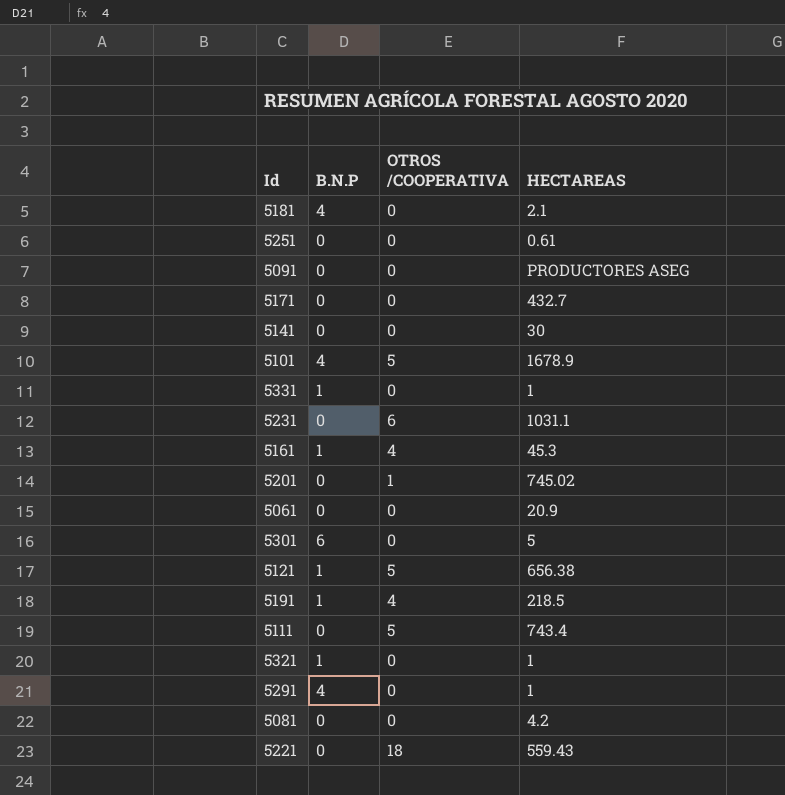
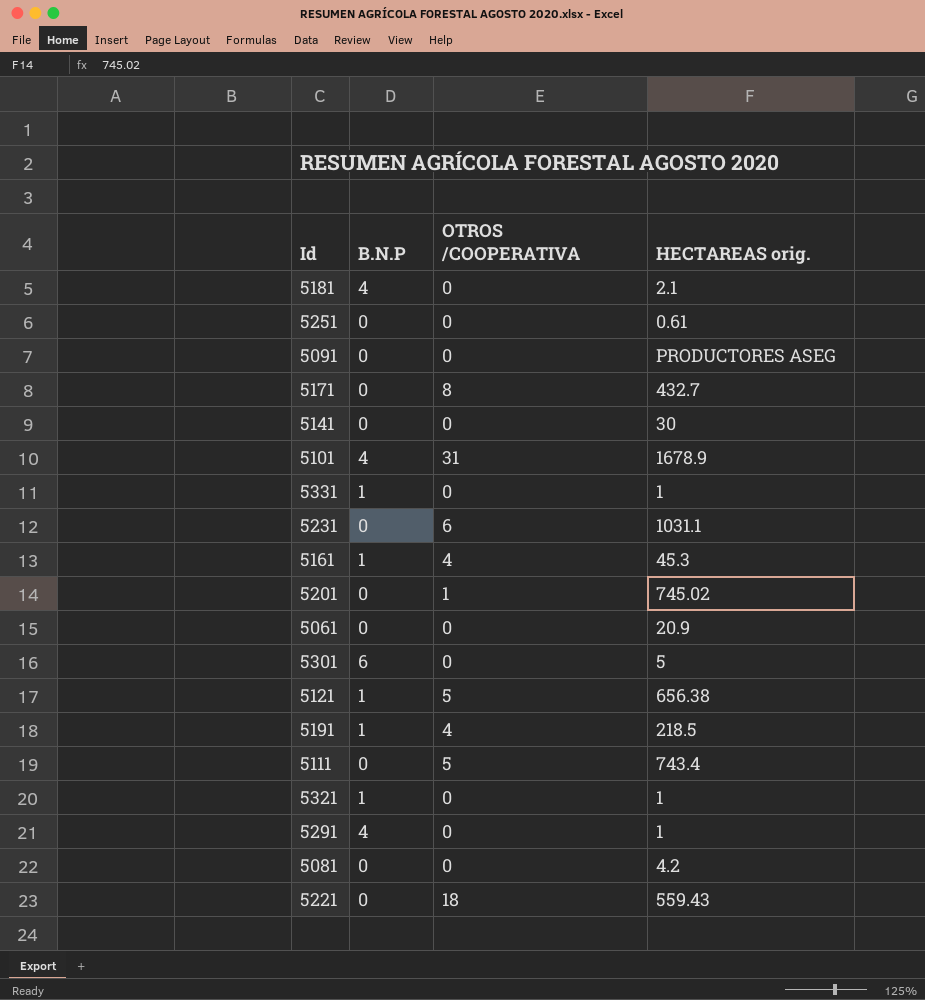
column name: HECTAREAS -> HECTAREAS orig.
5171 | OTROS /COOPERATIVA: 0 -> 8
5101 | OTROS /COOPERATIVA: 5 -> 31

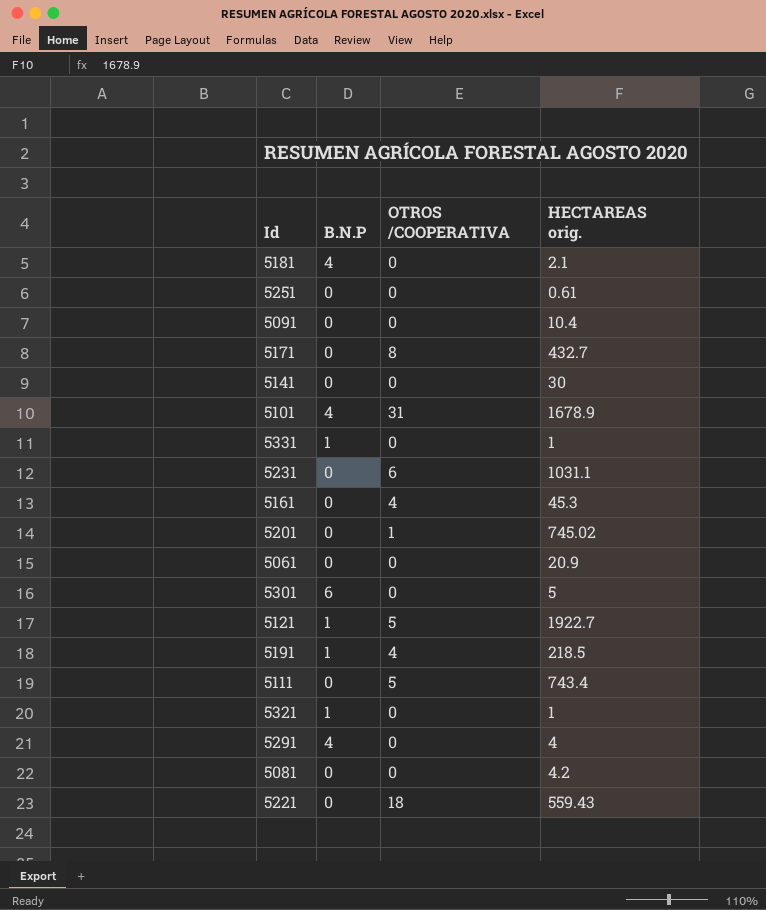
5091 | HECTAREAS orig.: PRODUCTORES ASEG -> 10.4
5161 | B.N.P: 1 -> 0
5121 | HECTAREAS orig.: 656.38 -> 1922.7
5291 | HECTAREAS orig.: 1 -> 4

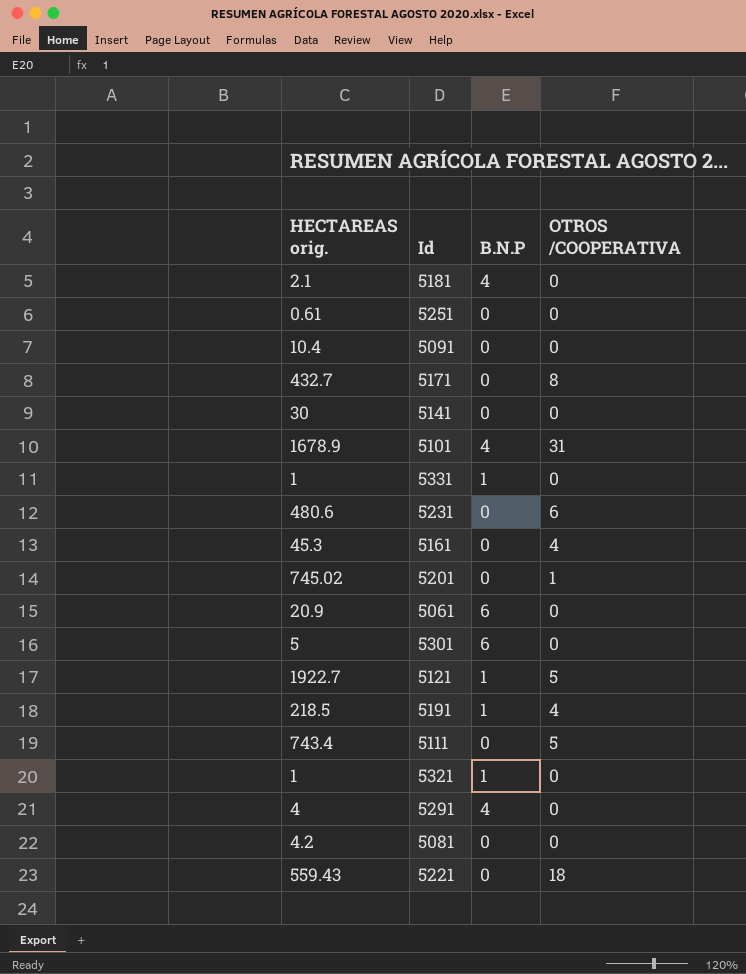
column HECTAREAS orig. | position: 4 -> 1
5231 | HECTAREAS orig.: 1031.1 -> 480.6
5061 | B.N.P: 0 -> 6

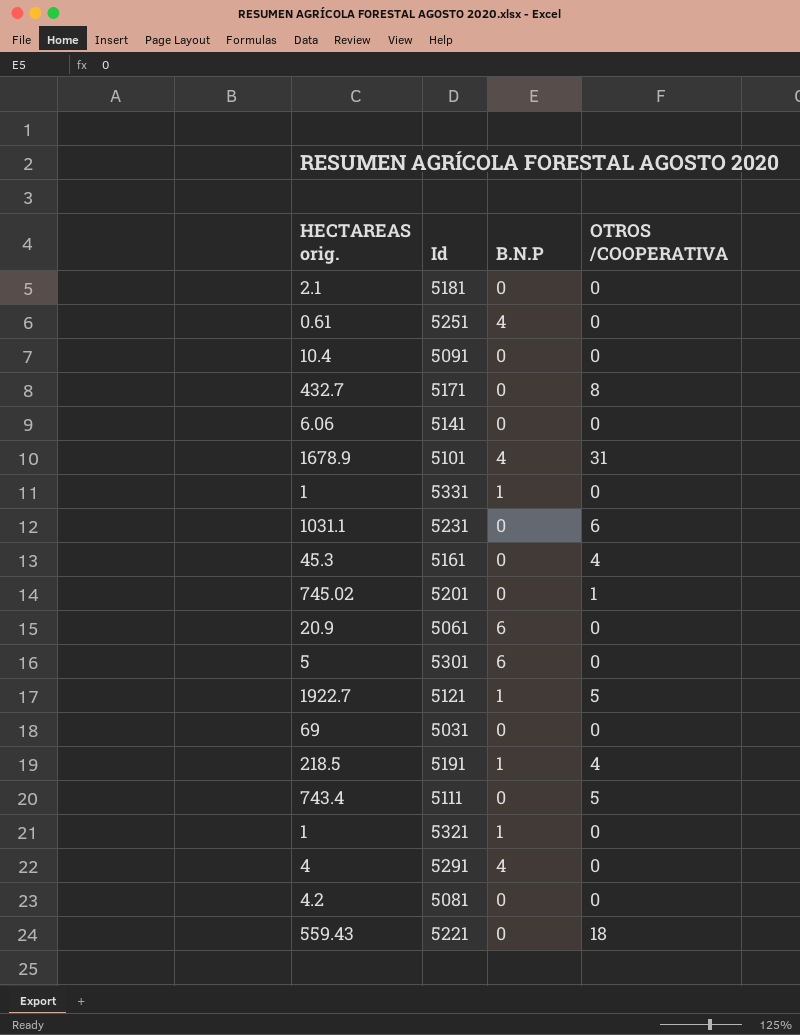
5181 | B.N.P: 4 -> 0
5251 | B.N.P: 0 -> 4
5141 | HECTAREAS orig.: 30 -> 6.06
5231 | HECTAREAS orig.: 480.6 -> 1031.1
row 5031: none -> 69 | 0 | 0

